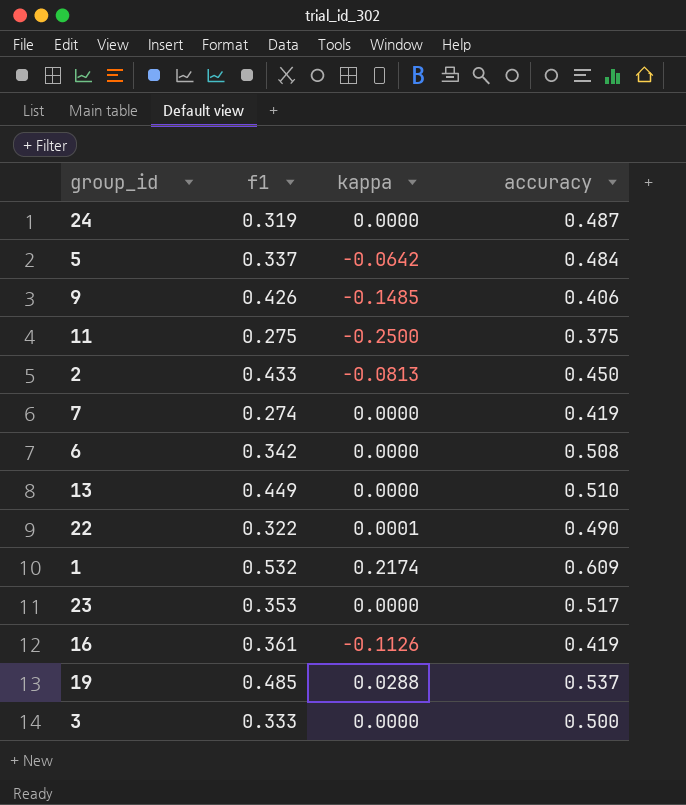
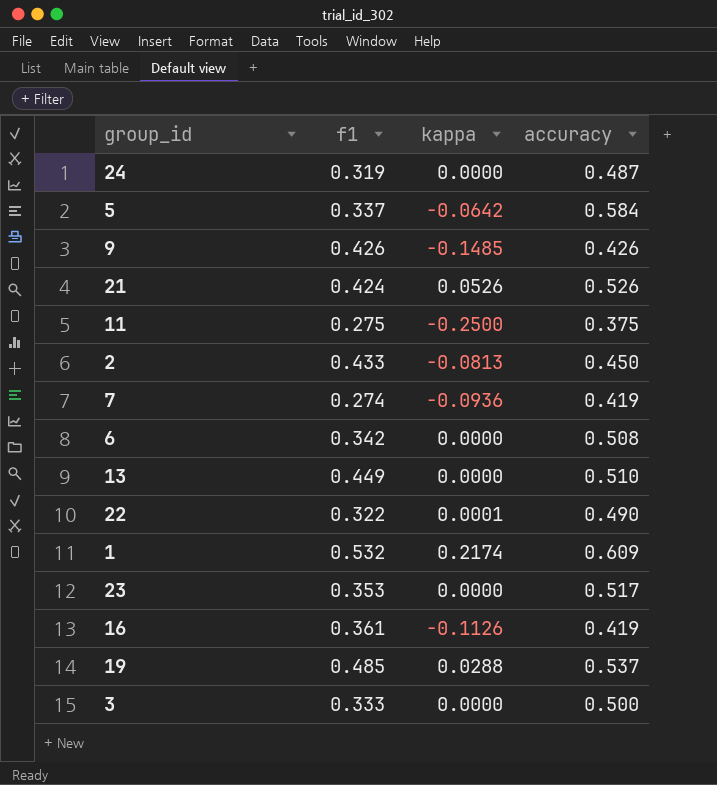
5 | accuracy: 0.484 -> 0.584
9 | accuracy: 0.406 -> 0.426
row 21: none -> 0.424 | 0.0526 | 0.526
7 | kappa: 0.0000 -> -0.0936

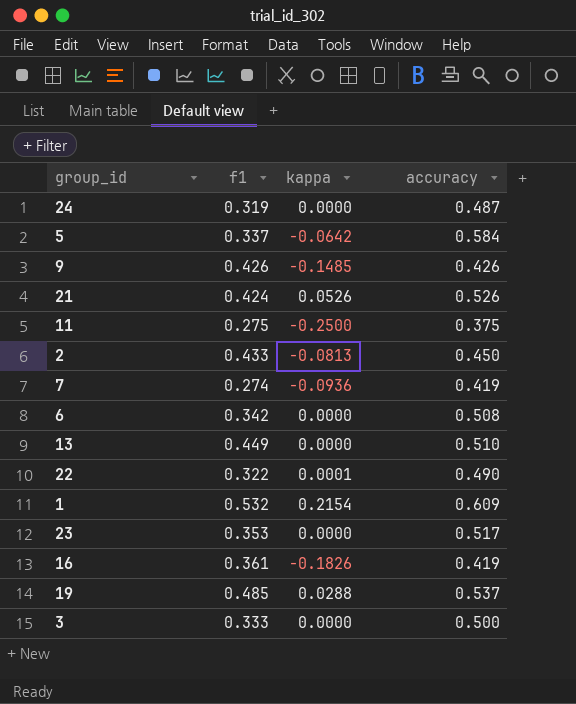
1 | kappa: 0.2174 -> 0.2154
16 | kappa: -0.1126 -> -0.1826

